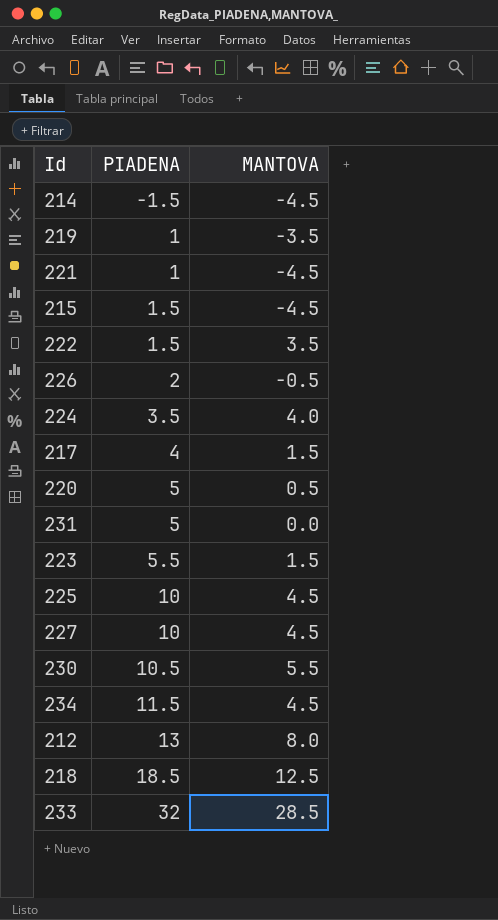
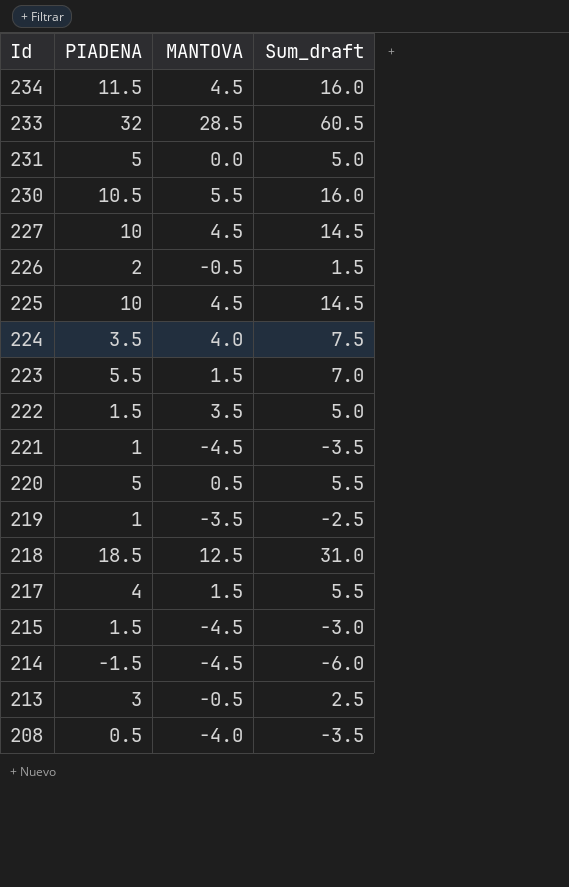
row order: PIADENA ascending -> Id descending
column Sum_draft | formula: none -> [PIADENA] + [MANTOVA]
row 212: 13 | 8.0 -> none
row 213: none -> 3 | -0.5 | 2.5
row 208: none -> 0.5 | -4.0 | -3.5

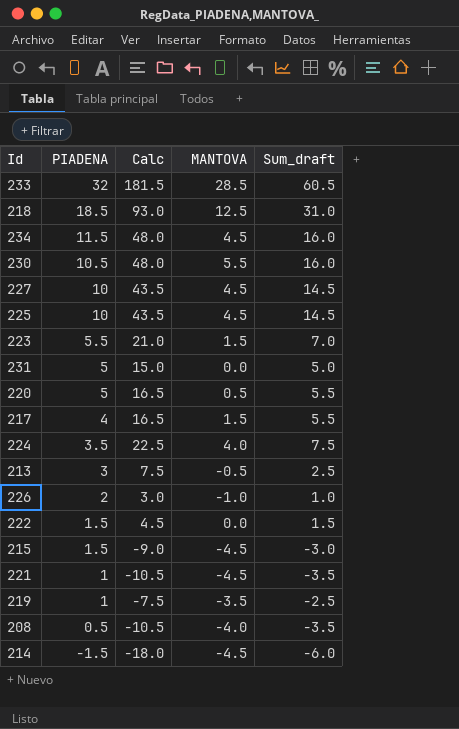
row order: Id descending -> PIADENA descending
column Calc | formula: none -> [Sum_draft] * 3
226 | MANTOVA: -0.5 -> -1.0
226 | Sum_draft: 1.5 -> 1.0
222 | MANTOVA: 3.5 -> 0.0
222 | Sum_draft: 5.0 -> 1.5

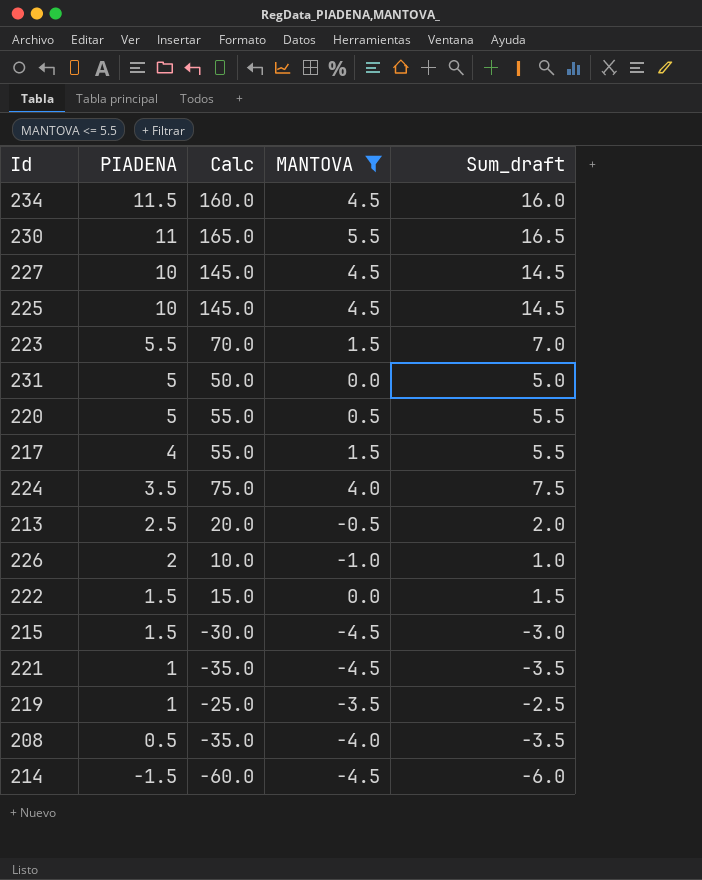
filter: none -> MANTOVA <= 5.5
column Calc | formula: [Sum_draft] * 3 -> [Sum_draft] * 10
230 | PIADENA: 10.5 -> 11
230 | Sum_draft: 16.0 -> 16.5
213 | PIADENA: 3 -> 2.5
213 | Sum_draft: 2.5 -> 2.0

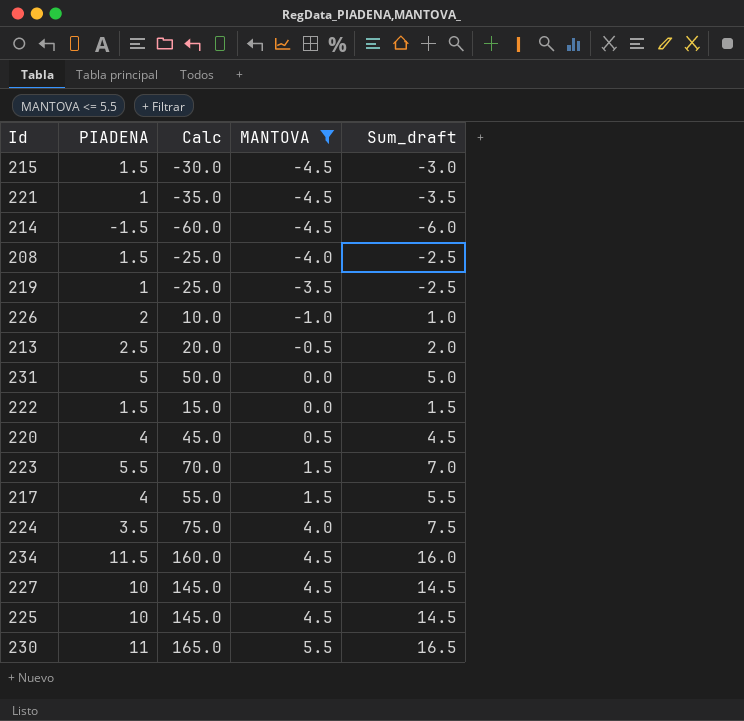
row order: PIADENA descending -> MANTOVA ascending
208 | PIADENA: 0.5 -> 1.5
208 | Calc: -35.0 -> -25.0
208 | Sum_draft: -3.5 -> -2.5
220 | PIADENA: 5 -> 4
220 | Calc: 55.0 -> 45.0
220 | Sum_draft: 5.5 -> 4.5

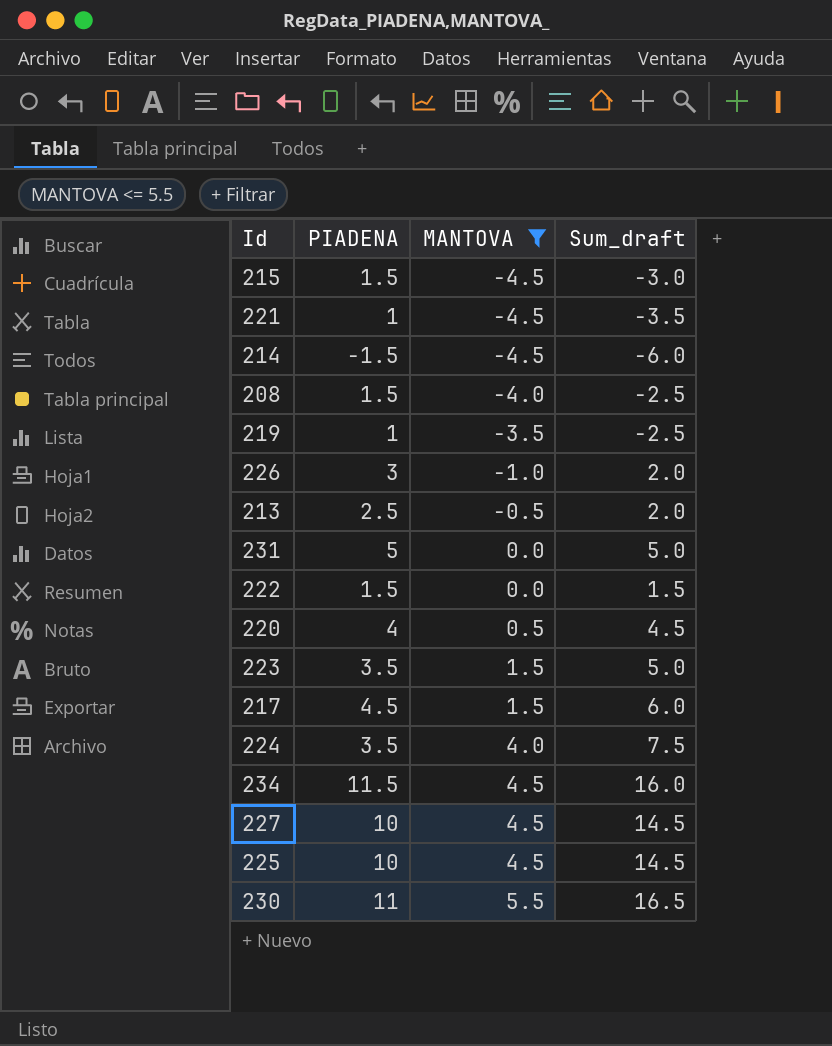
column Calc | formula: [Sum_draft] * 10 -> none
226 | PIADENA: 2 -> 3
226 | Sum_draft: 1.0 -> 2.0
223 | PIADENA: 5.5 -> 3.5
223 | Sum_draft: 7.0 -> 5.0
217 | PIADENA: 4 -> 4.5
217 | Sum_draft: 5.5 -> 6.0

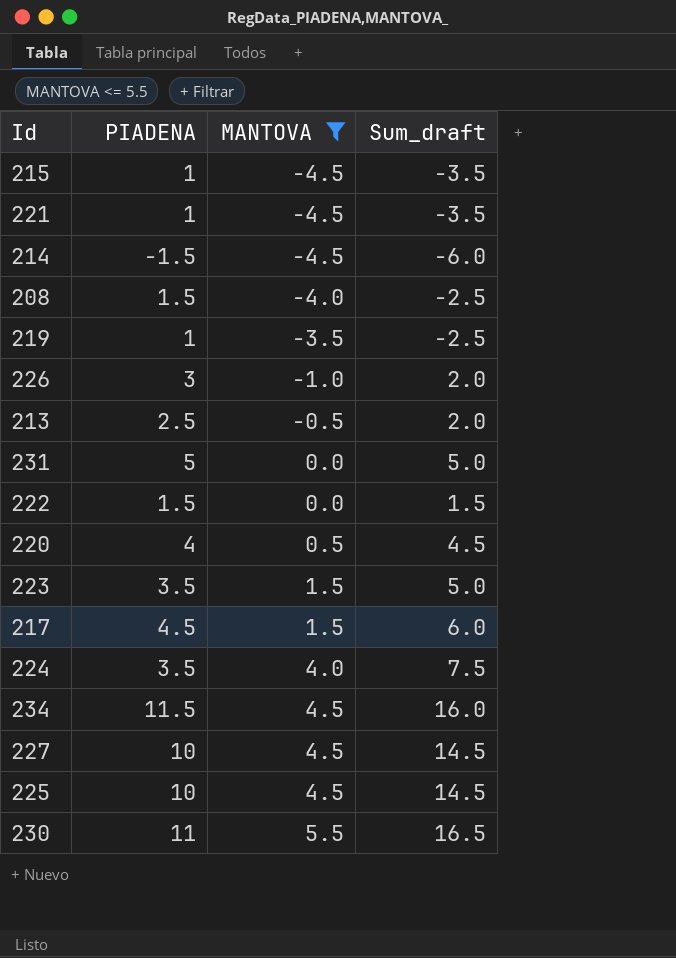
215 | PIADENA: 1.5 -> 1
215 | Sum_draft: -3.0 -> -3.5

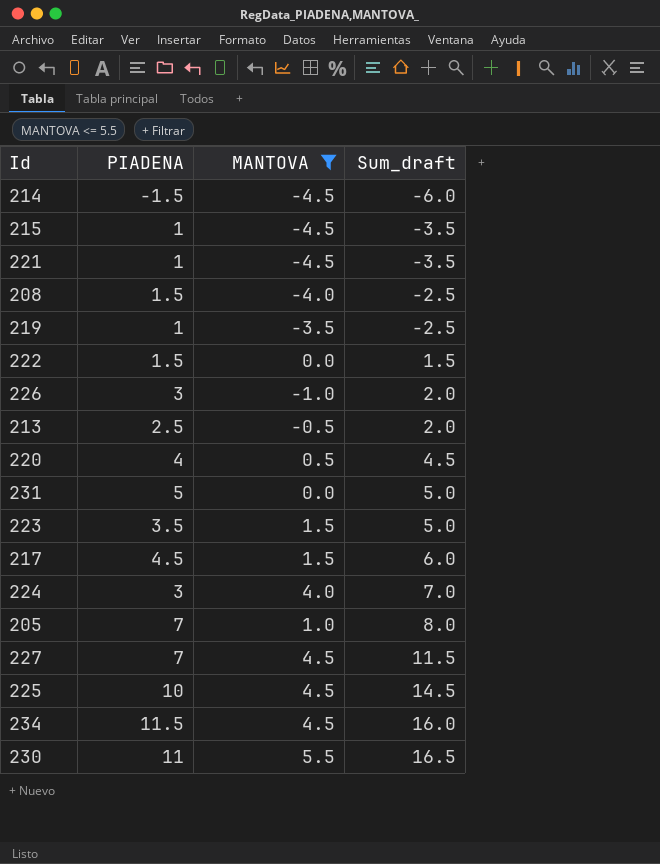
row order: MANTOVA ascending -> Sum_draft ascending
224 | PIADENA: 3.5 -> 3
224 | Sum_draft: 7.5 -> 7.0
row 205: none -> 7 | 1.0 | 8.0
227 | PIADENA: 10 -> 7
227 | Sum_draft: 14.5 -> 11.5

